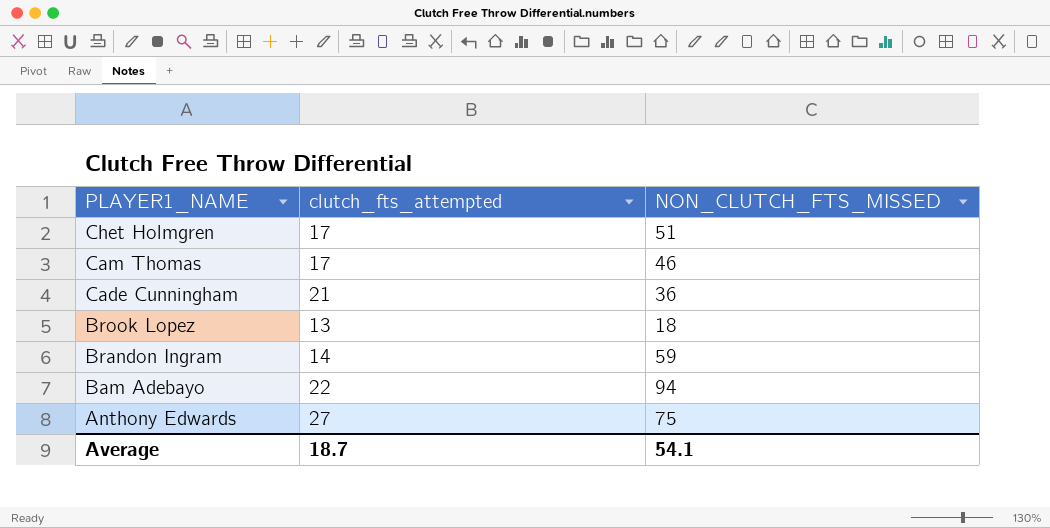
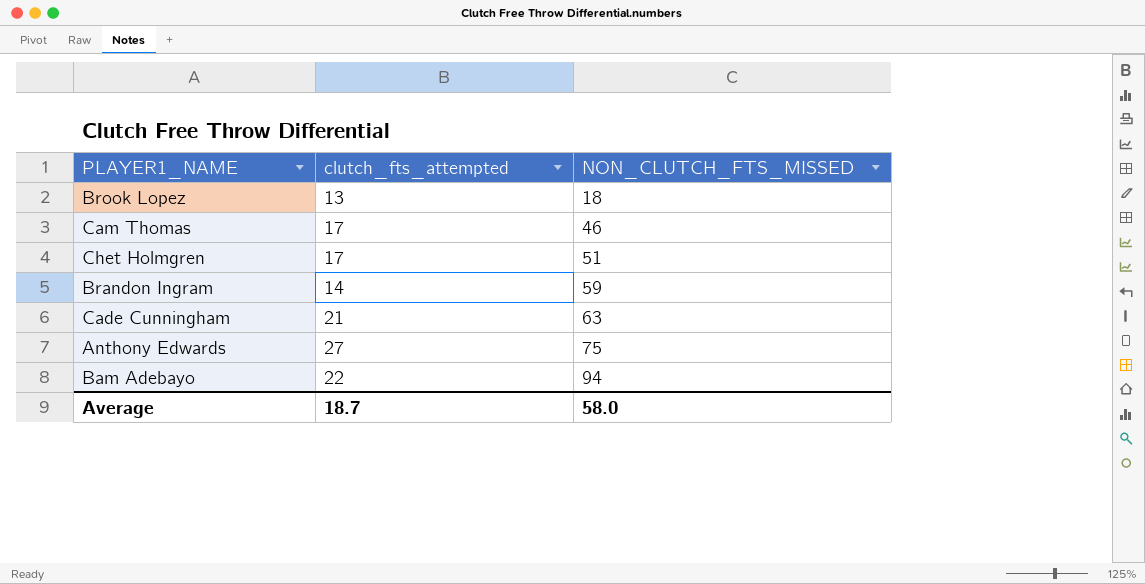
row order: PLAYER1_NAME descending -> NON_CLUTCH_FTS_MISSED ascending
Cade Cunningham | NON_CLUTCH_FTS_MISSED: 36 -> 63
Average | NON_CLUTCH_FTS_MISSED: 54.1 -> 58.0

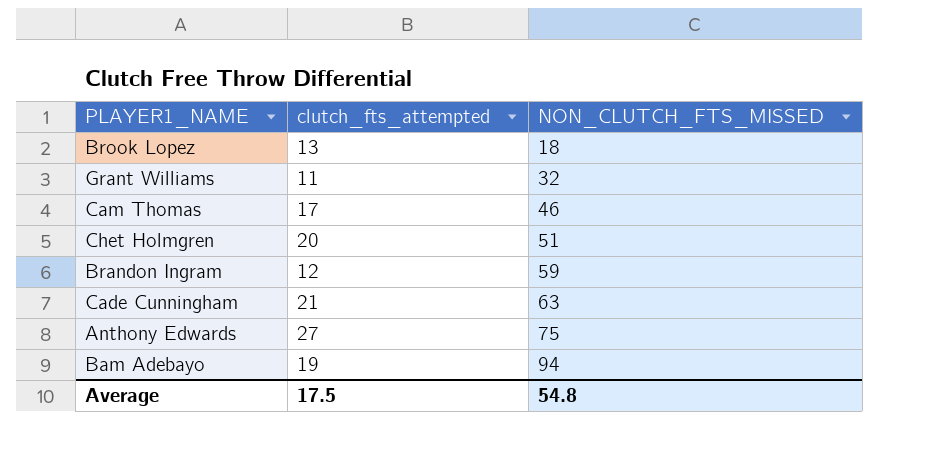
row Grant Williams: none -> 11 | 32
Chet Holmgren | clutch_fts_attempted: 17 -> 20
Brandon Ingram | clutch_fts_attempted: 14 -> 12
Bam Adebayo | clutch_fts_attempted: 22 -> 19
Average | clutch_fts_attempted: 18.7 -> 17.5
Average | NON_CLUTCH_FTS_MISSED: 58.0 -> 54.8

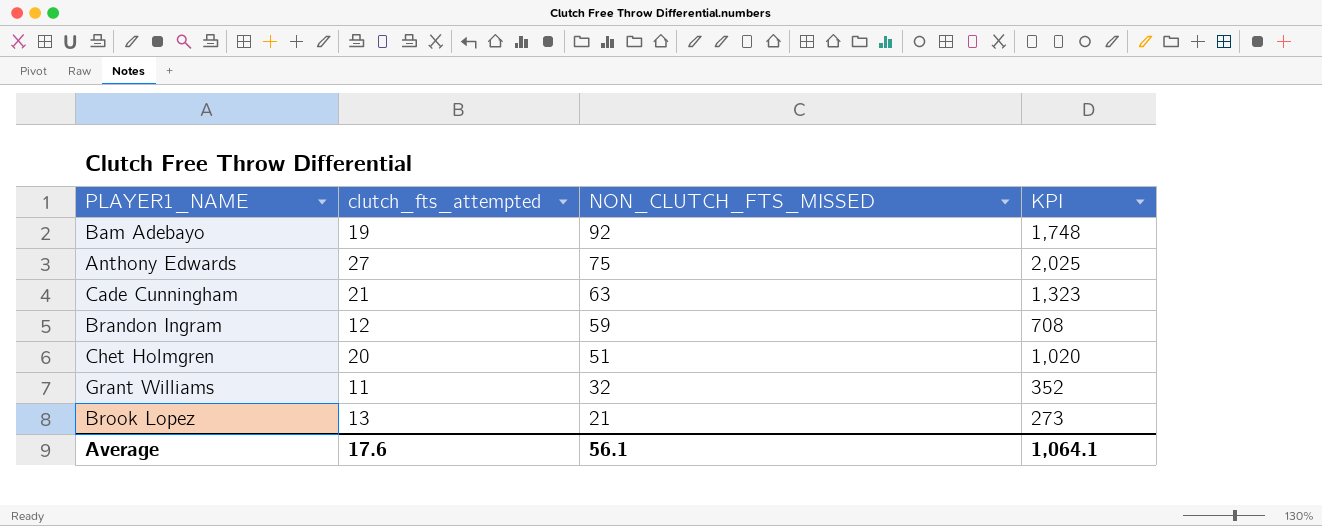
row order: NON_CLUTCH_FTS_MISSED ascending -> NON_CLUTCH_FTS_MISSED descending
column KPI | formula: none -> [clutch_fts_attempted] * [NON_CLUTCH_FTS_MISSED]
row Cam Thomas: 17 | 46 -> none
Bam Adebayo | NON_CLUTCH_FTS_MISSED: 94 -> 92
Brook Lopez | NON_CLUTCH_FTS_MISSED: 18 -> 21
Average | clutch_fts_attempted: 17.5 -> 17.6
Average | NON_CLUTCH_FTS_MISSED: 54.8 -> 56.1

